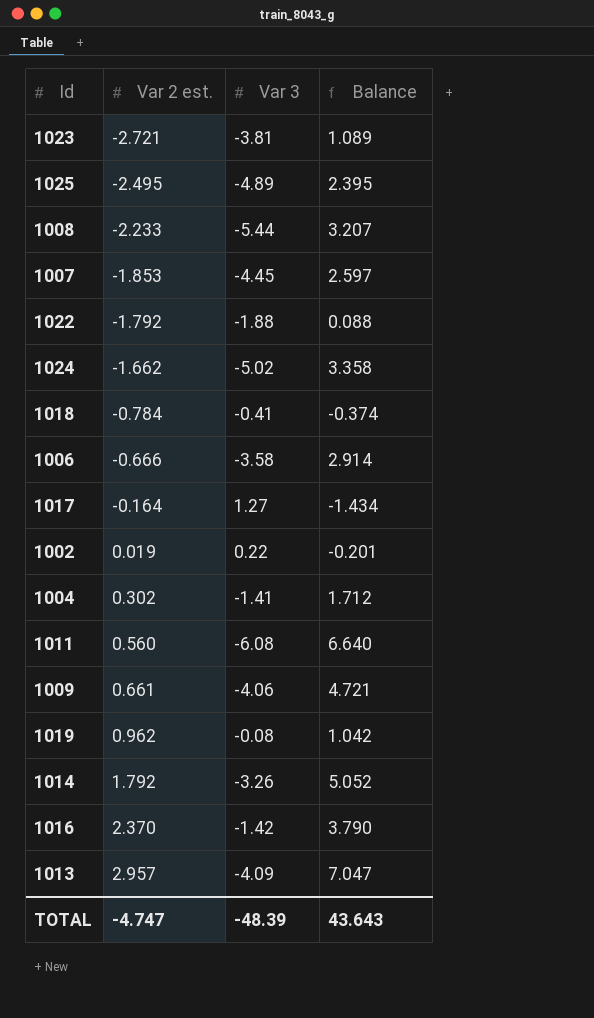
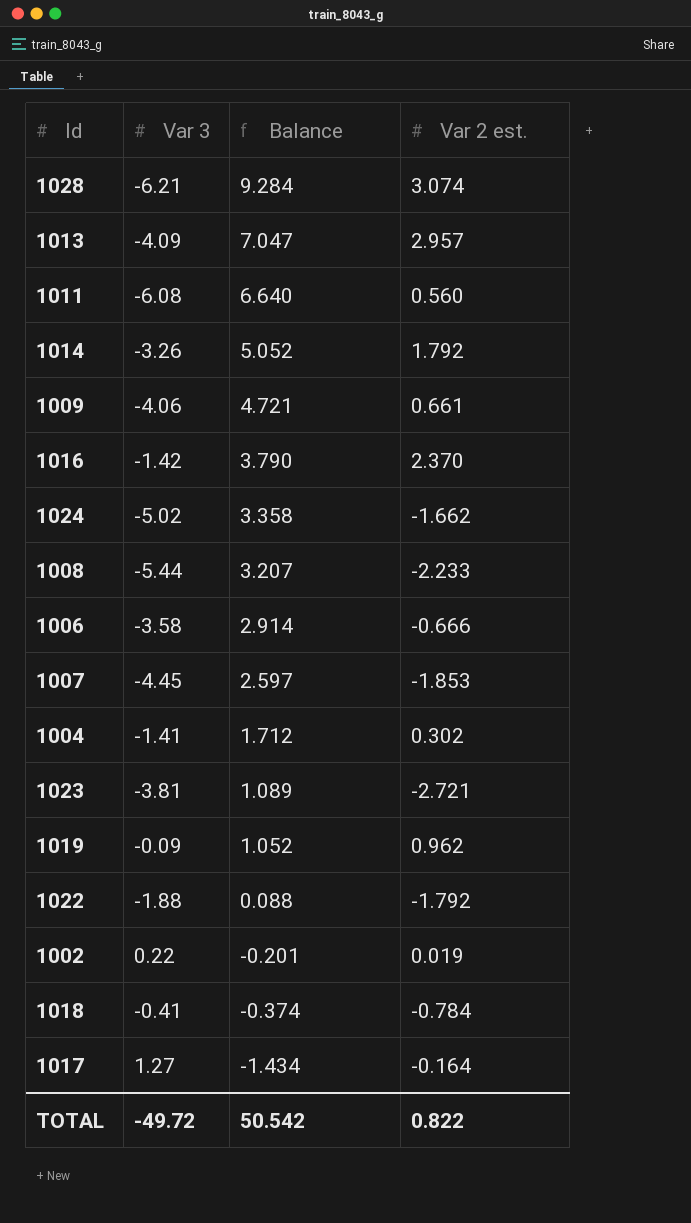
row order: Var 2 est. ascending -> Balance descending
column Var 2 est. | position: 2 -> 4
row 1025: -2.495 | -4.89 | 2.395 -> none
row 1028: none -> -6.21 | 9.284 | 3.074
1019 | Var 3: -0.08 -> -0.09
1019 | Balance: 1.042 -> 1.052
TOTAL | Var 3: -48.39 -> -49.72
TOTAL | Balance: 43.643 -> 50.542
TOTAL | Var 2 est.: -4.747 -> 0.822

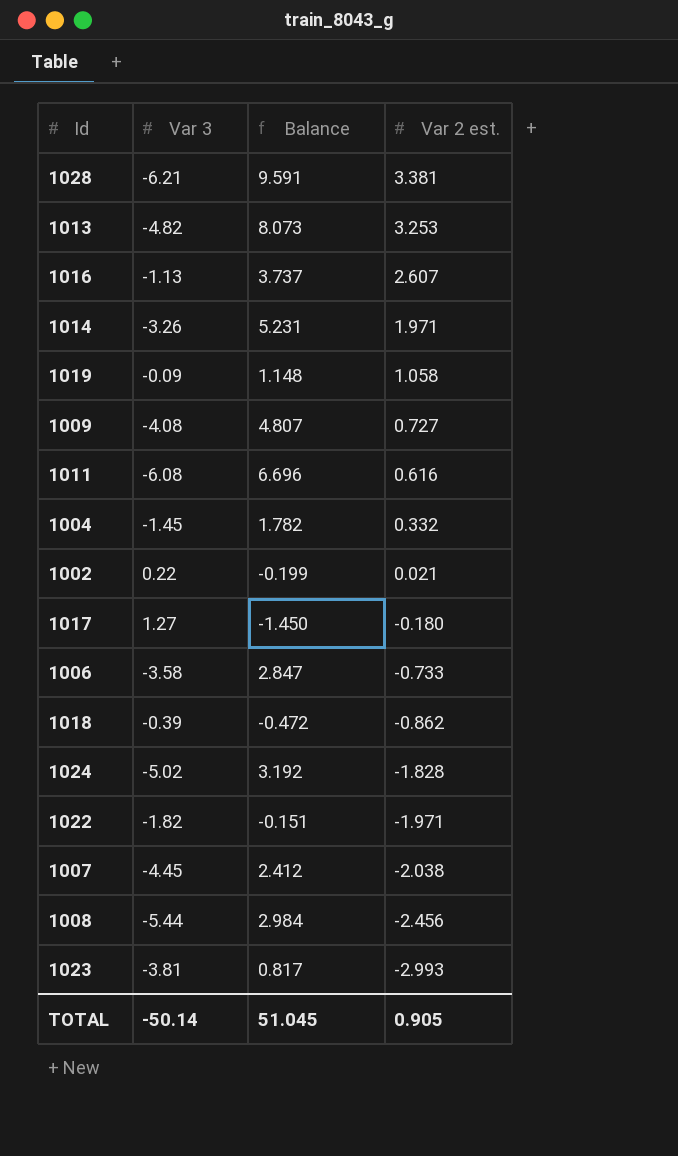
row order: Balance descending -> Var 2 est. descending
1028 | Balance: 9.284 -> 9.591
1028 | Var 2 est.: 3.074 -> 3.381
1013 | Var 3: -4.09 -> -4.82
1013 | Balance: 7.047 -> 8.073
1013 | Var 2 est.: 2.957 -> 3.253
1016 | Var 3: -1.42 -> -1.13
1016 | Balance: 3.790 -> 3.737
1016 | Var 2 est.: 2.370 -> 2.607
1014 | Balance: 5.052 -> 5.231
1014 | Var 2 est.: 1.792 -> 1.971
1019 | Balance: 1.052 -> 1.148
1019 | Var 2 est.: 0.962 -> 1.058
1009 | Var 3: -4.06 -> -4.08
1009 | Balance: 4.721 -> 4.807
1009 | Var 2 est.: 0.661 -> 0.727
1011 | Balance: 6.640 -> 6.696
1011 | Var 2 est.: 0.560 -> 0.616
1004 | Var 3: -1.41 -> -1.45
1004 | Balance: 1.712 -> 1.782
1004 | Var 2 est.: 0.302 -> 0.332
1002 | Balance: -0.201 -> -0.199
1002 | Var 2 est.: 0.019 -> 0.021
1017 | Balance: -1.434 -> -1.450
1017 | Var 2 est.: -0.164 -> -0.180
1006 | Balance: 2.914 -> 2.847
1006 | Var 2 est.: -0.666 -> -0.733
1018 | Var 3: -0.41 -> -0.39
1018 | Balance: -0.374 -> -0.472
1018 | Var 2 est.: -0.784 -> -0.862
1024 | Balance: 3.358 -> 3.192
1024 | Var 2 est.: -1.662 -> -1.828
1022 | Var 3: -1.88 -> -1.82
1022 | Balance: 0.088 -> -0.151
1022 | Var 2 est.: -1.792 -> -1.971
1007 | Balance: 2.597 -> 2.412
1007 | Var 2 est.: -1.853 -> -2.038
1008 | Balance: 3.207 -> 2.984
1008 | Var 2 est.: -2.233 -> -2.456
1023 | Balance: 1.089 -> 0.817
1023 | Var 2 est.: -2.721 -> -2.993
TOTAL | Var 3: -49.72 -> -50.14
TOTAL | Balance: 50.542 -> 51.045
TOTAL | Var 2 est.: 0.822 -> 0.905

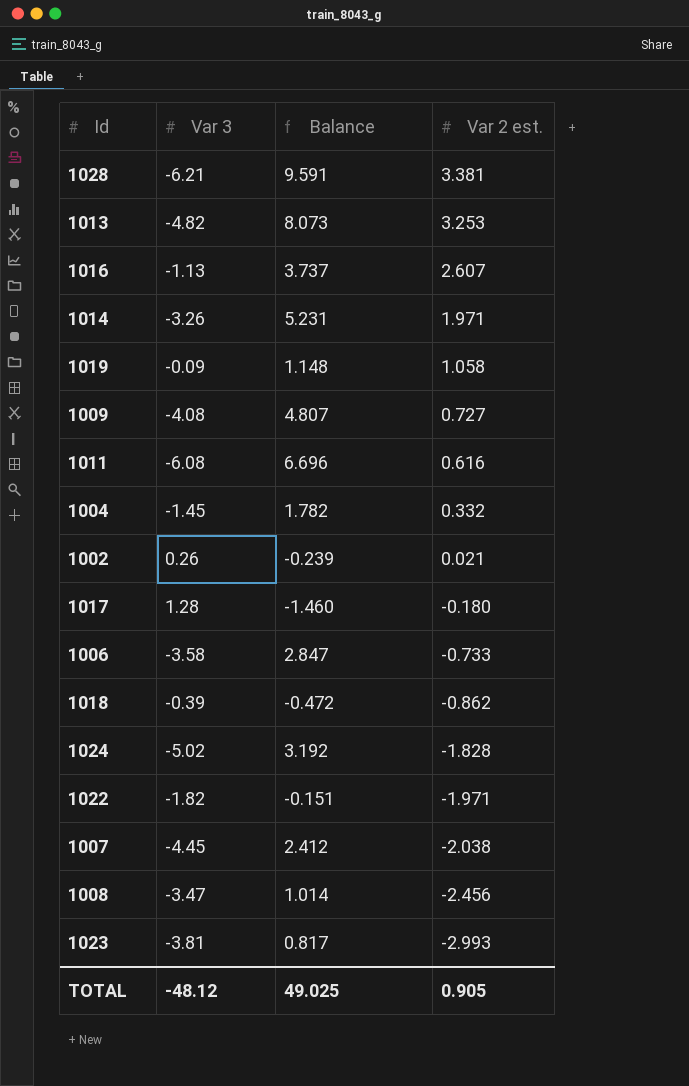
1002 | Var 3: 0.22 -> 0.26
1002 | Balance: -0.199 -> -0.239
1017 | Var 3: 1.27 -> 1.28
1017 | Balance: -1.450 -> -1.460
1008 | Var 3: -5.44 -> -3.47
1008 | Balance: 2.984 -> 1.014
TOTAL | Var 3: -50.14 -> -48.12
TOTAL | Balance: 51.045 -> 49.025

